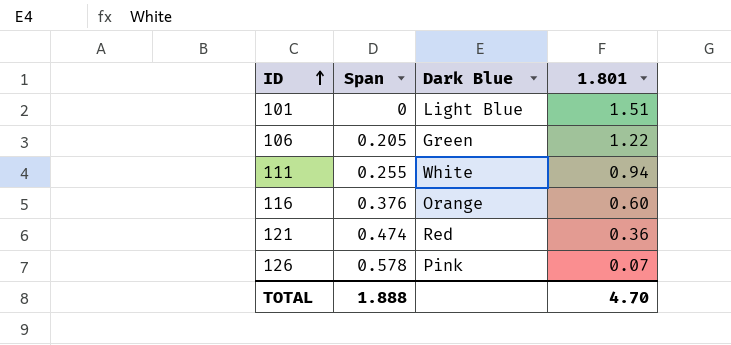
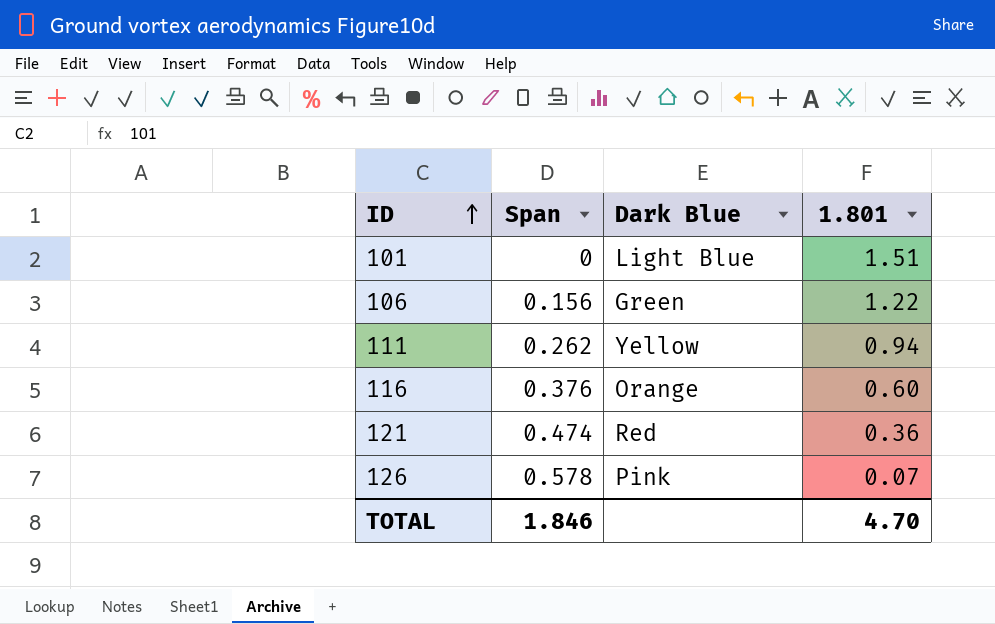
106 | Span: 0.205 -> 0.156
111 | Span: 0.255 -> 0.262
111 | Dark Blue: White -> Yellow
TOTAL | Span: 1.888 -> 1.846

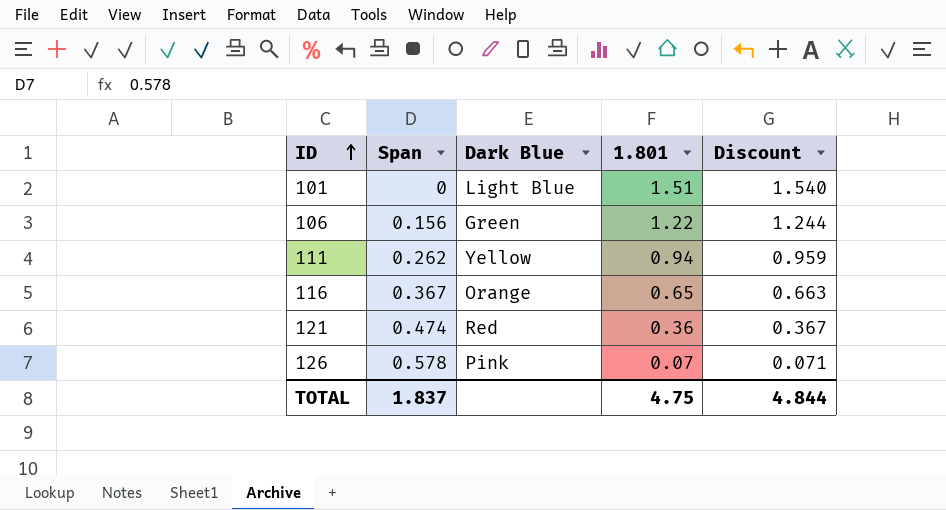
column Discount | formula: none -> [1.801] * 1.02
116 | Span: 0.376 -> 0.367
116 | 1.801: 0.60 -> 0.65
TOTAL | Span: 1.846 -> 1.837
TOTAL | 1.801: 4.70 -> 4.75

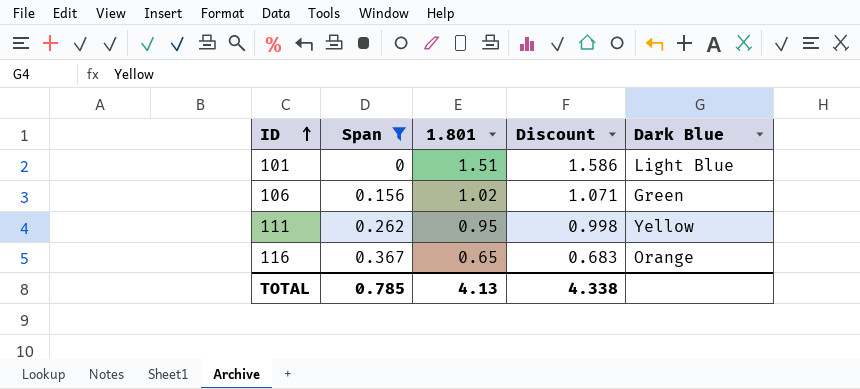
filter: none -> Span <= 0.367
column Discount | formula: [1.801] * 1.02 -> [1.801] * 1.05
column Dark Blue | position: 3 -> 5
106 | 1.801: 1.22 -> 1.02
111 | 1.801: 0.94 -> 0.95
TOTAL | Span: 1.837 -> 0.785
TOTAL | 1.801: 4.75 -> 4.13
TOTAL | Discount: 4.844 -> 4.338

